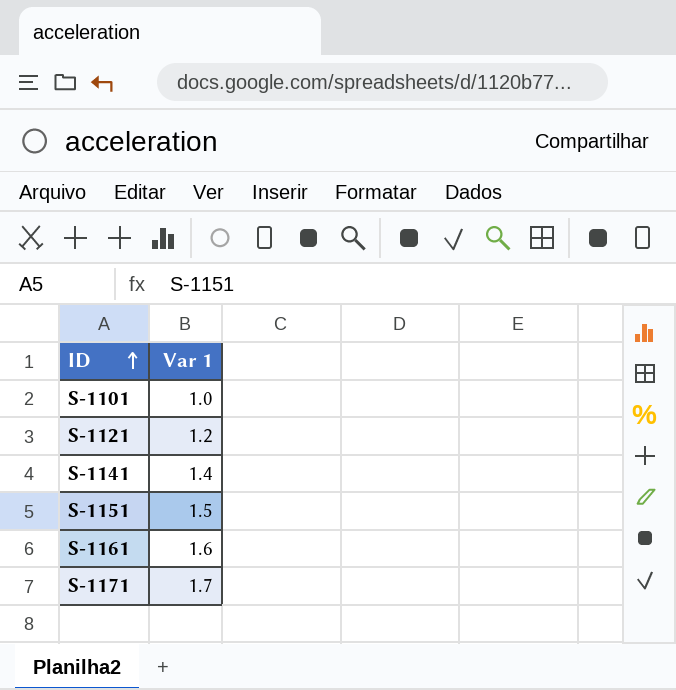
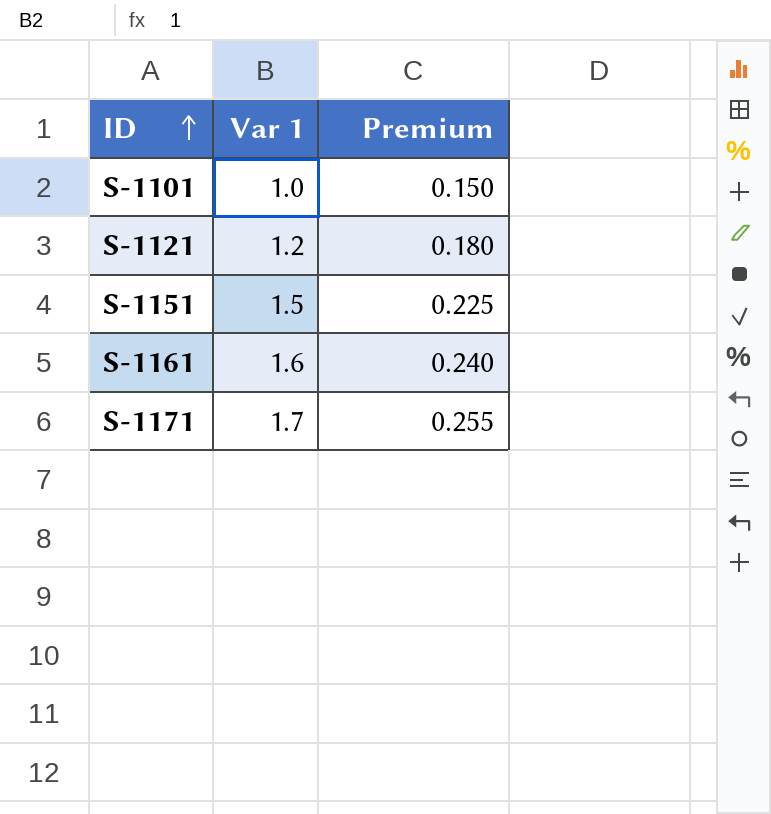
column Premium | formula: none -> [Var 1] * 0.15
row S-1141: 1.4 -> none

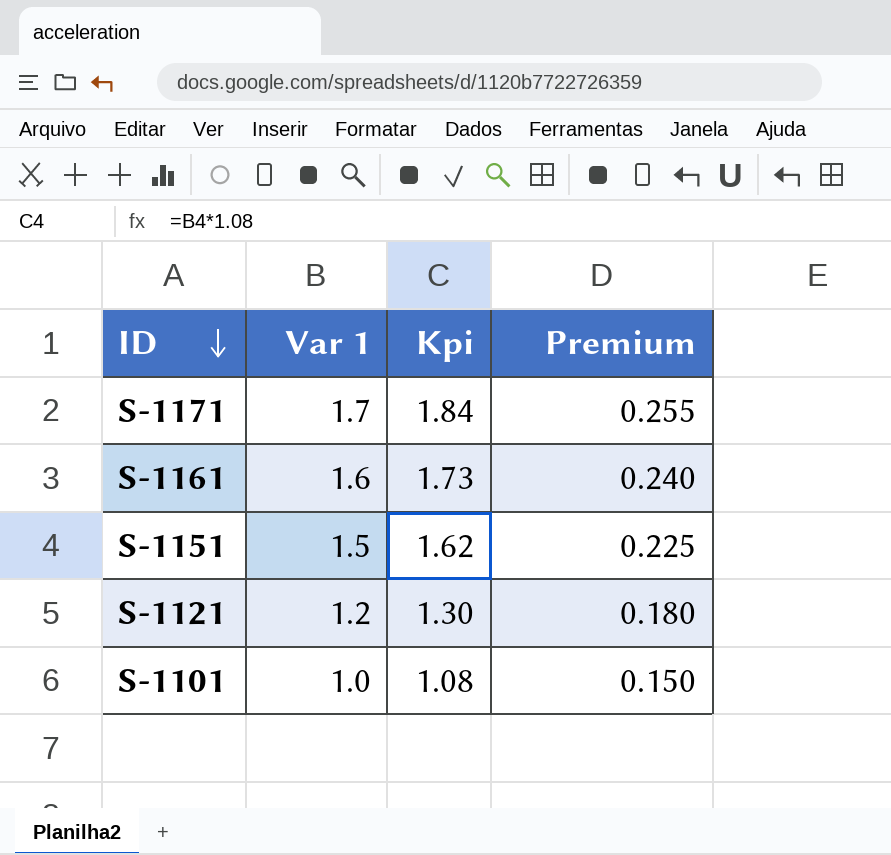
row order: ID ascending -> ID descending
column Kpi | formula: none -> [Var 1] * 1.08

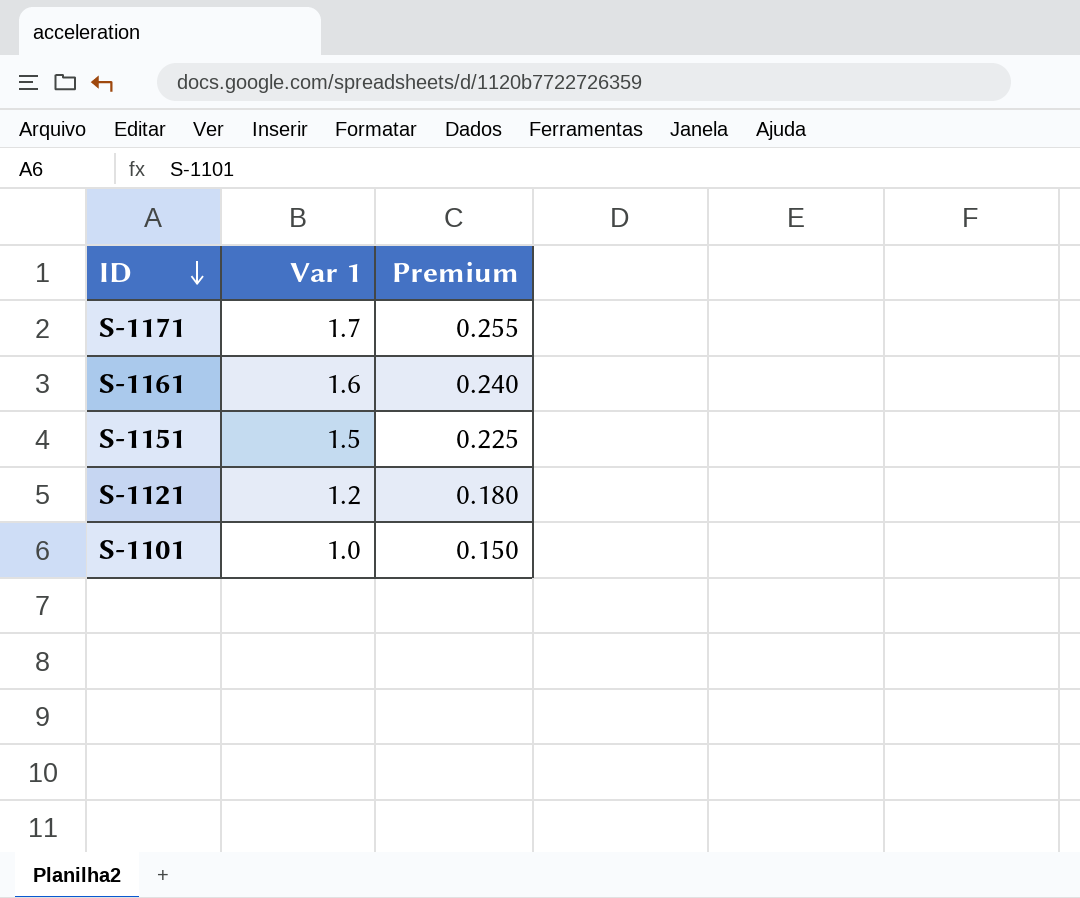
column Kpi | formula: [Var 1] * 1.08 -> none

